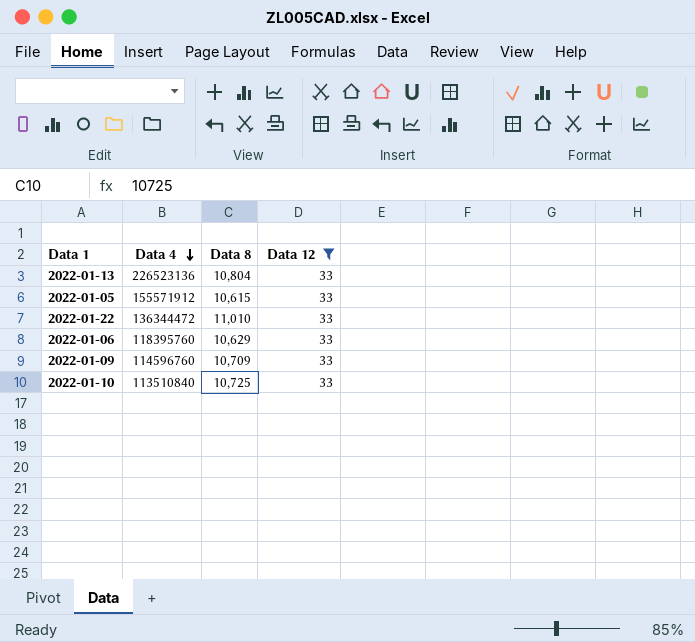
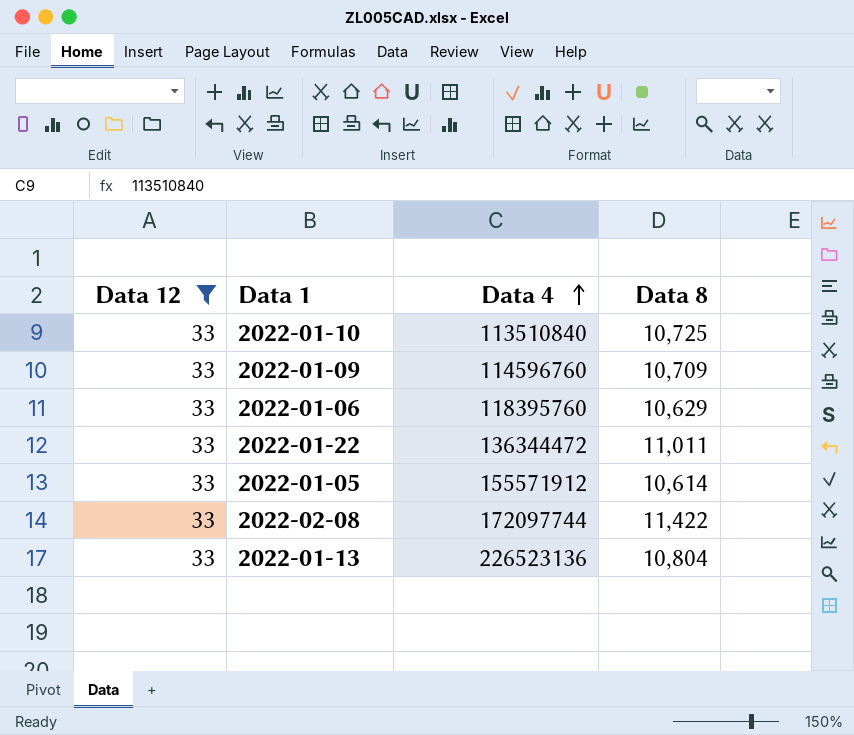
row order: Data 4 descending -> Data 4 ascending
column Data 12 | position: 4 -> 1
2022-01-22 | Data 8: 11,010 -> 11,011
2022-01-05 | Data 8: 10,615 -> 10,614
row 2022-02-08: none -> 33 | 172097744 | 11,422

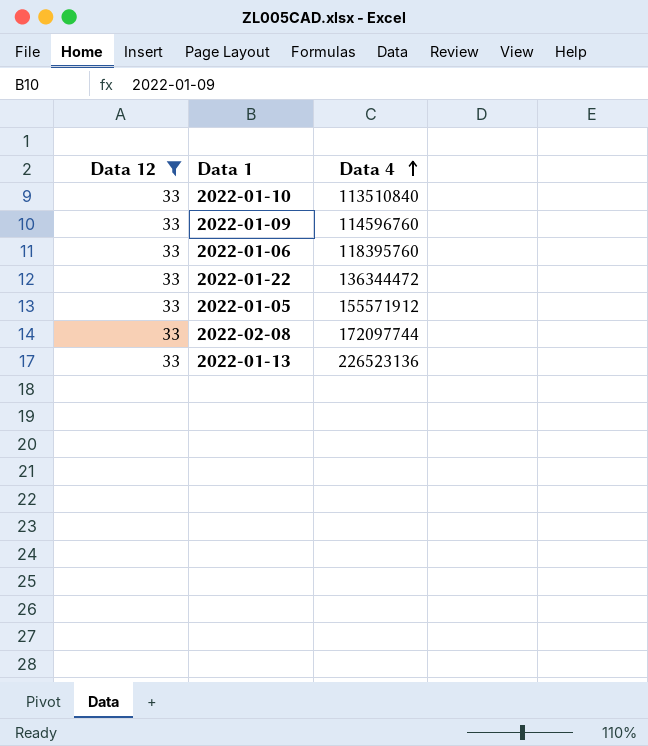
column Data 8 | position: 4 -> none

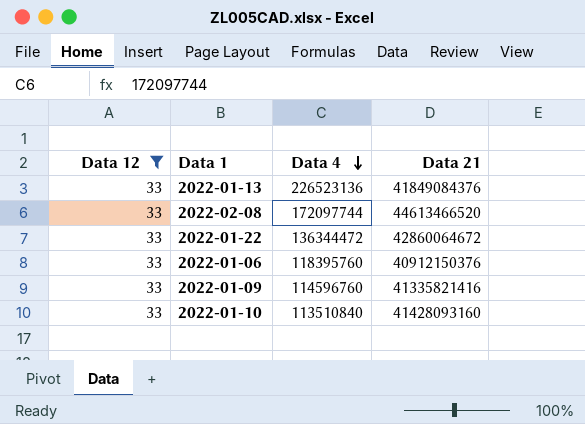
row order: Data 4 ascending -> Data 4 descending
column Data 21 | position: none -> 4
row 2022-01-05: 33 | 155571912 -> none

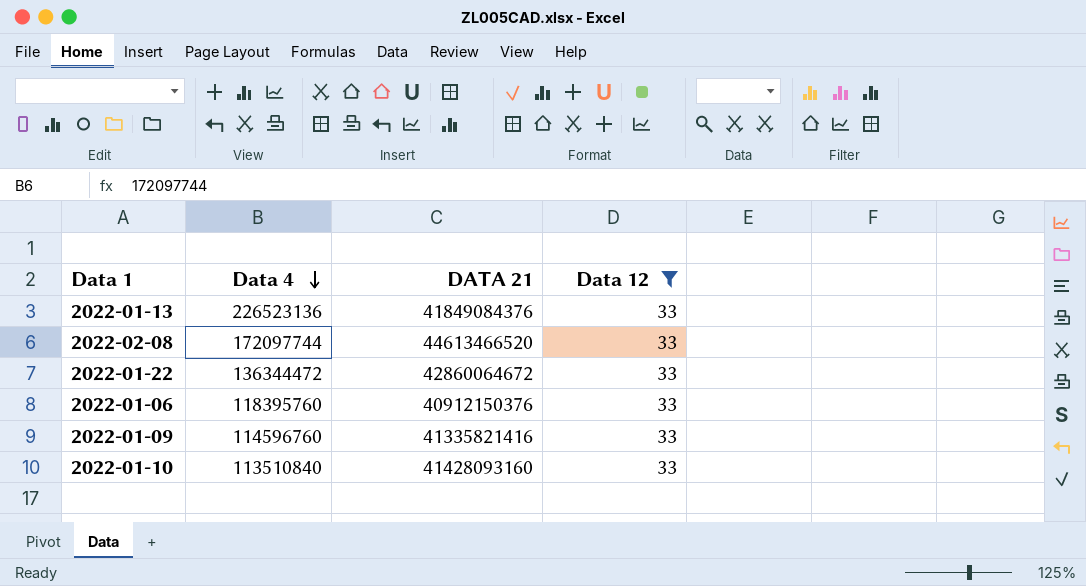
column name: Data 21 -> DATA 21
column Data 12 | position: 1 -> 4

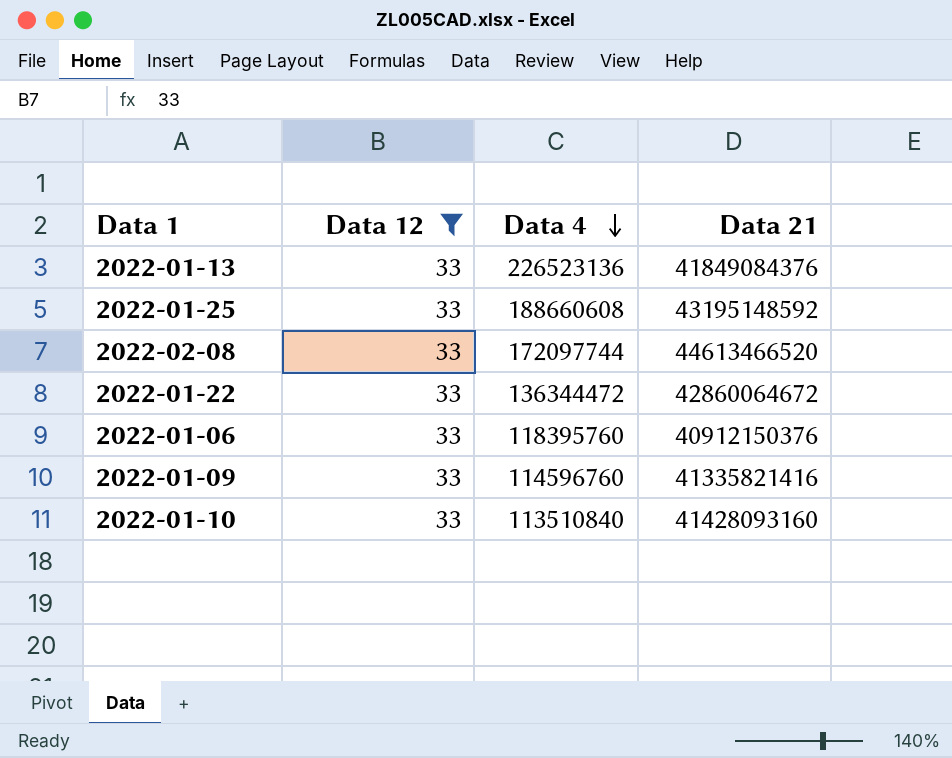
column Data 12 | position: 4 -> 2
column name: DATA 21 -> Data 21
row 2022-01-25: none -> 33 | 188660608 | 43195148592

